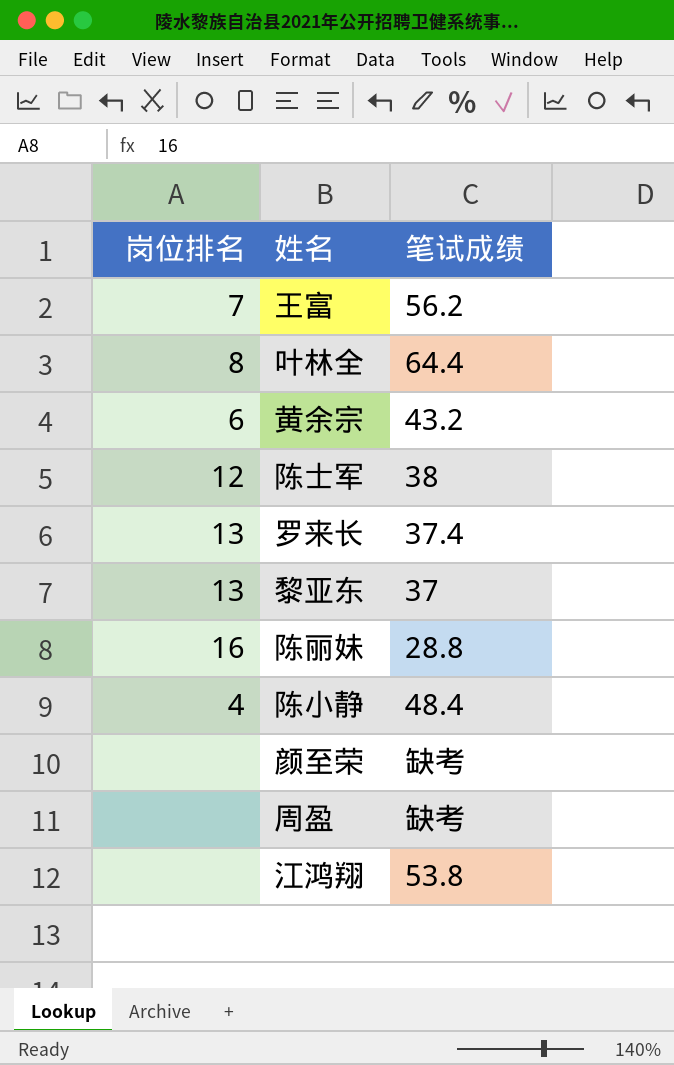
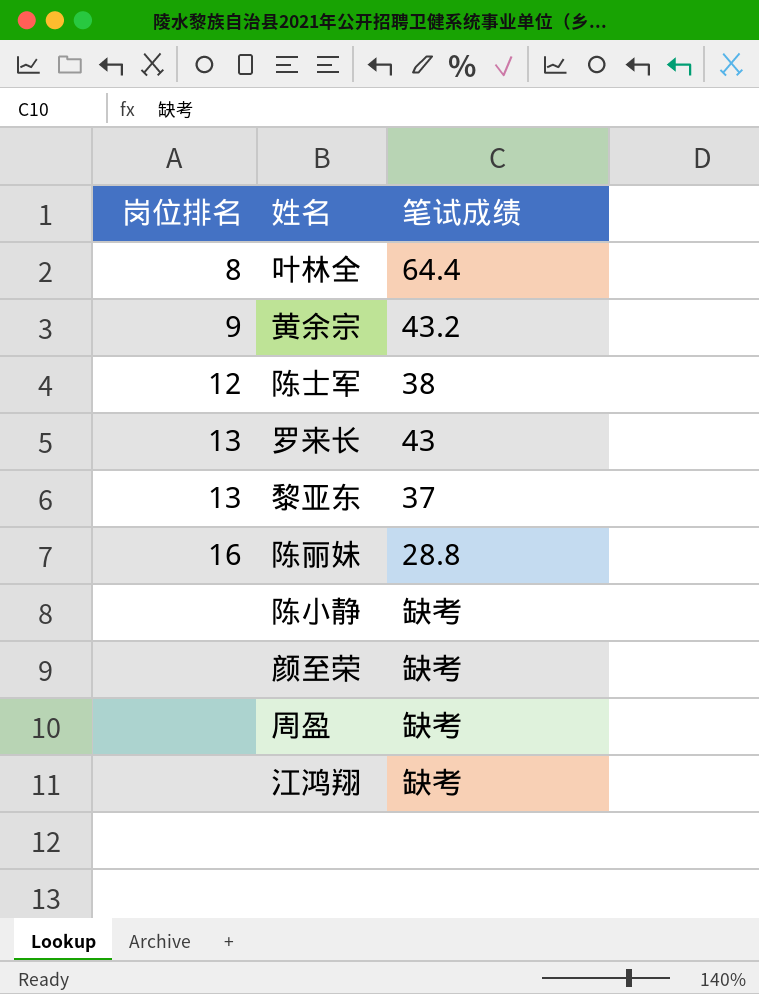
row 王富: 7 | 56.2 -> none
黄余宗 | 岗位排名: 6 -> 9
罗来长 | 笔试成绩: 37.4 -> 43
陈小静 | 岗位排名: 4 -> none
陈小静 | 笔试成绩: 48.4 -> 缺考
江鸿翔 | 笔试成绩: 53.8 -> 缺考

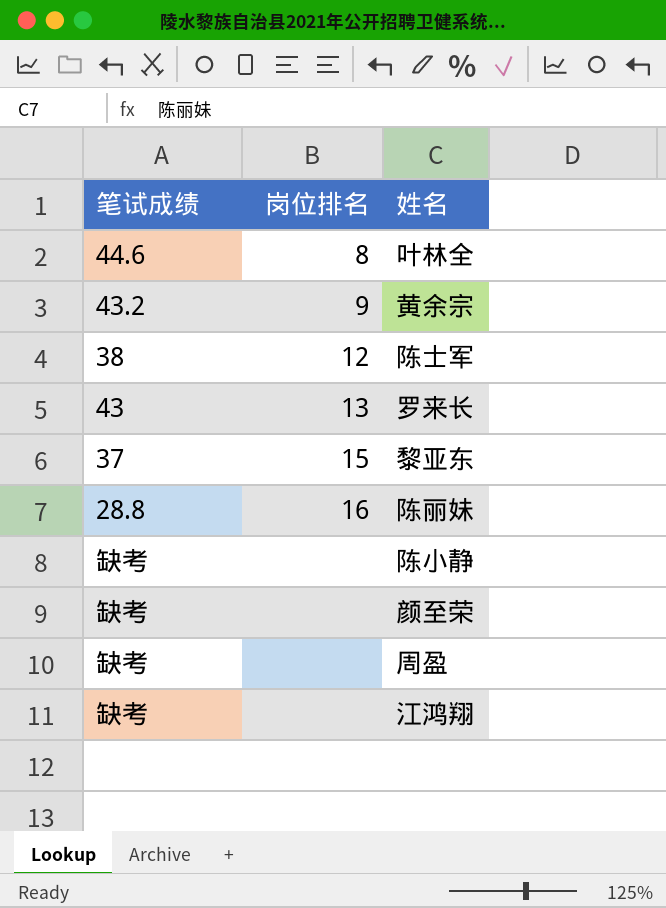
column 笔试成绩 | position: 3 -> 1
叶林全 | 笔试成绩: 64.4 -> 44.6
黎亚东 | 岗位排名: 13 -> 15

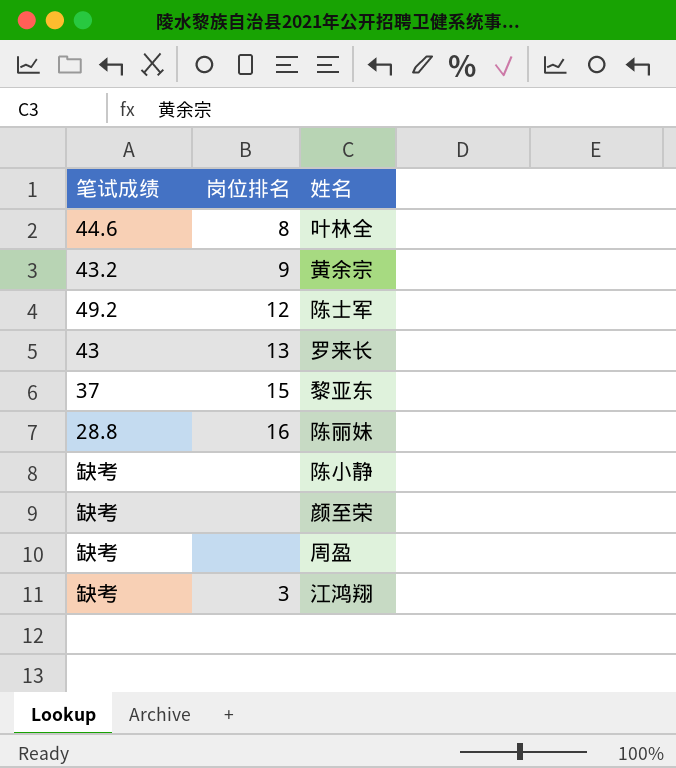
陈士军 | 笔试成绩: 38 -> 49.2
江鸿翔 | 岗位排名: none -> 3

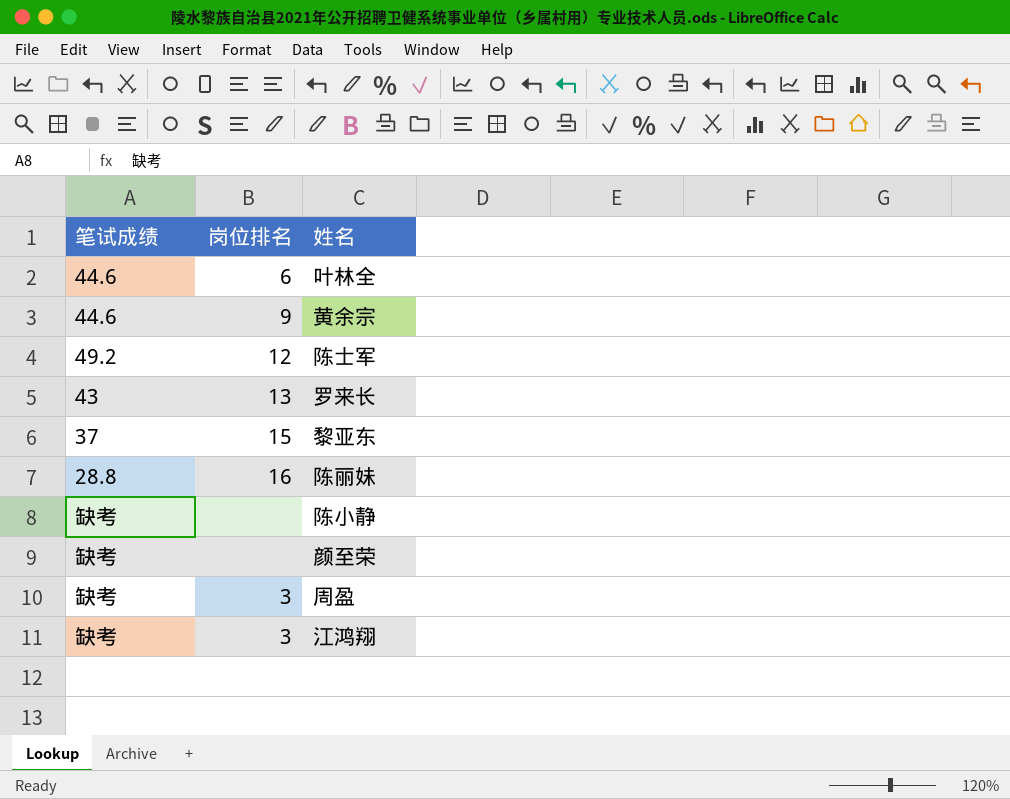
叶林全 | 岗位排名: 8 -> 6
黄余宗 | 笔试成绩: 43.2 -> 44.6
周盈 | 岗位排名: none -> 3

